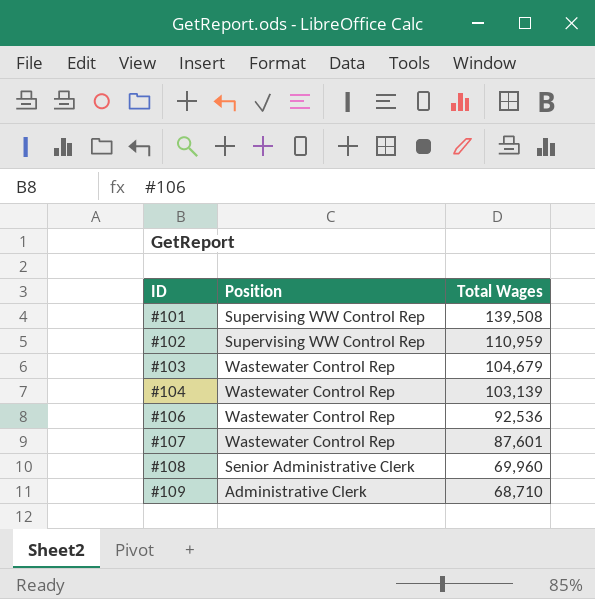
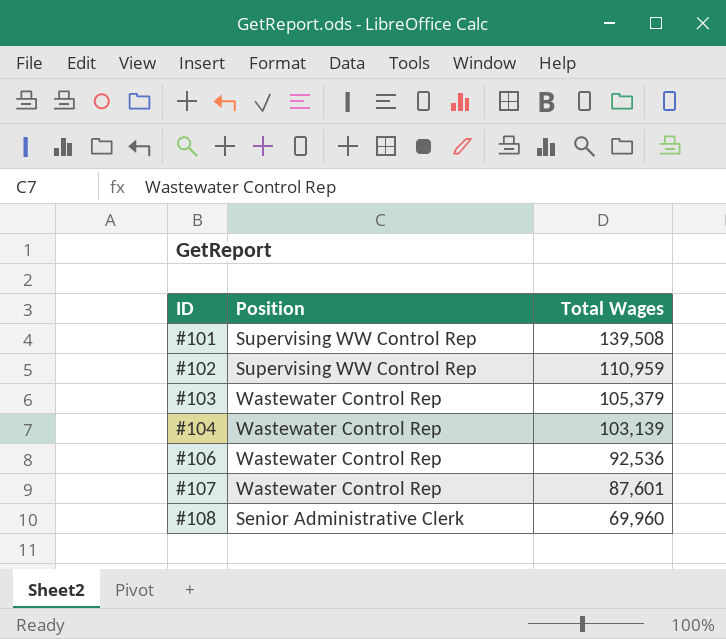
row #109: Administrative Clerk | 68,710 -> none
#103 | Total Wages: 104,679 -> 105,379

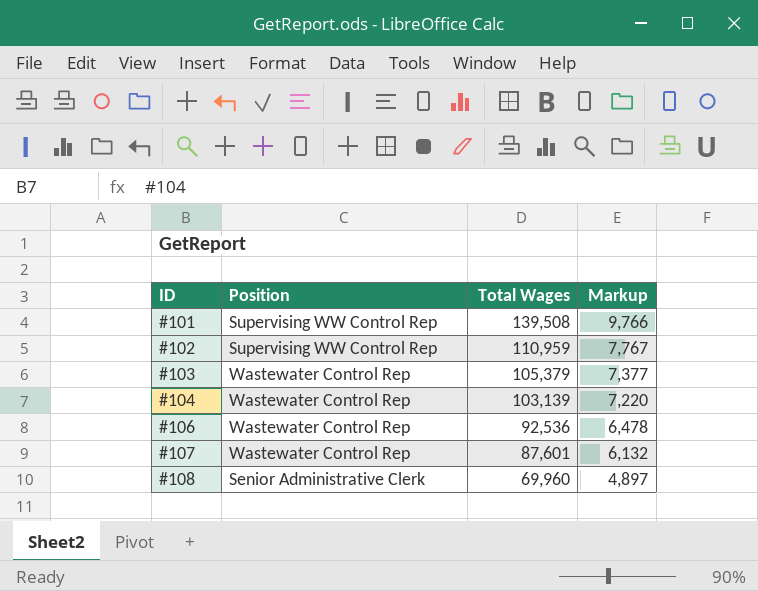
column Markup | formula: none -> [Total Wages] * 0.07

